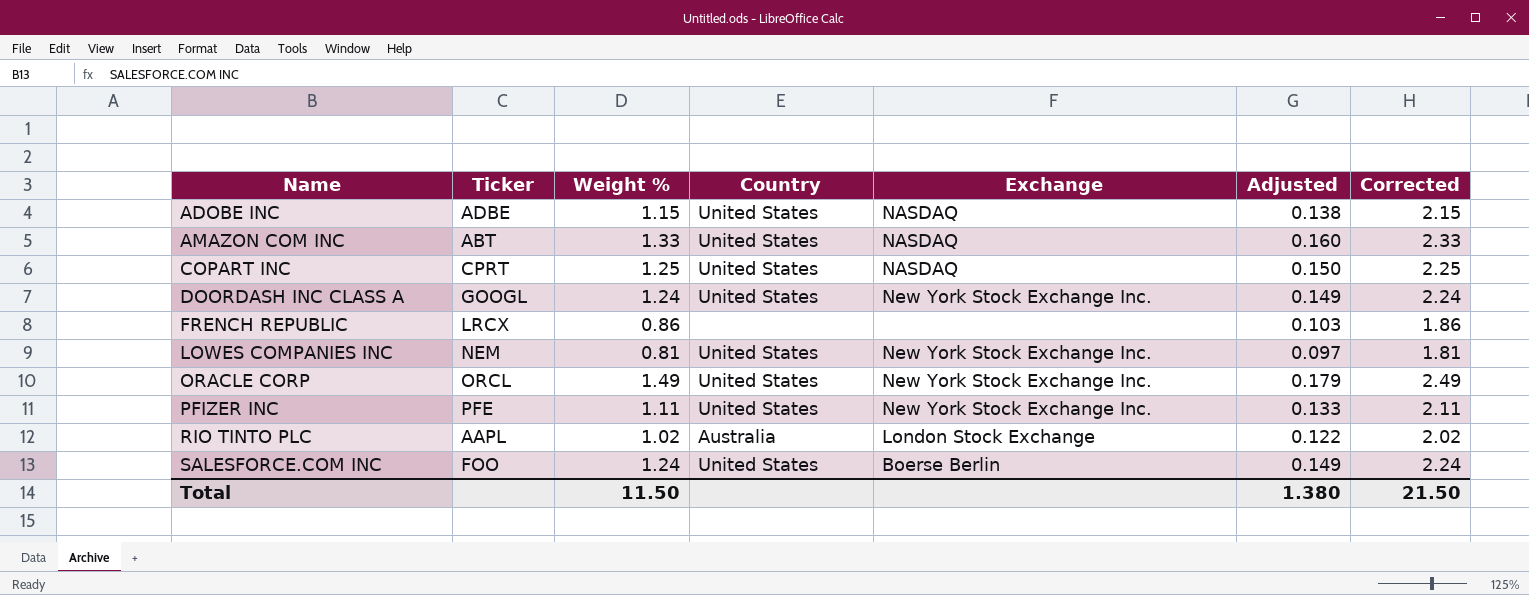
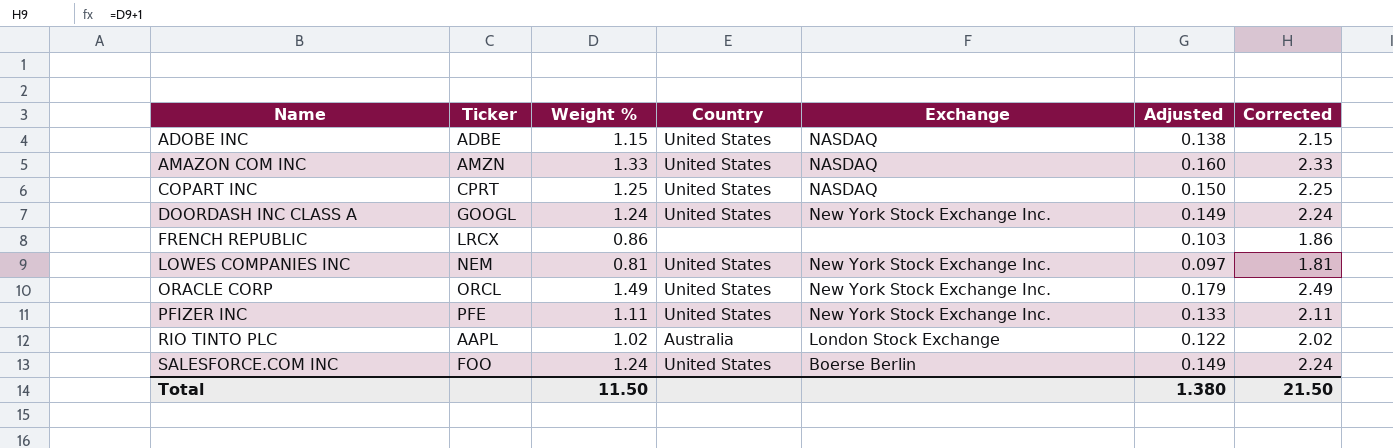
AMAZON COM INC | Ticker: ABT -> AMZN

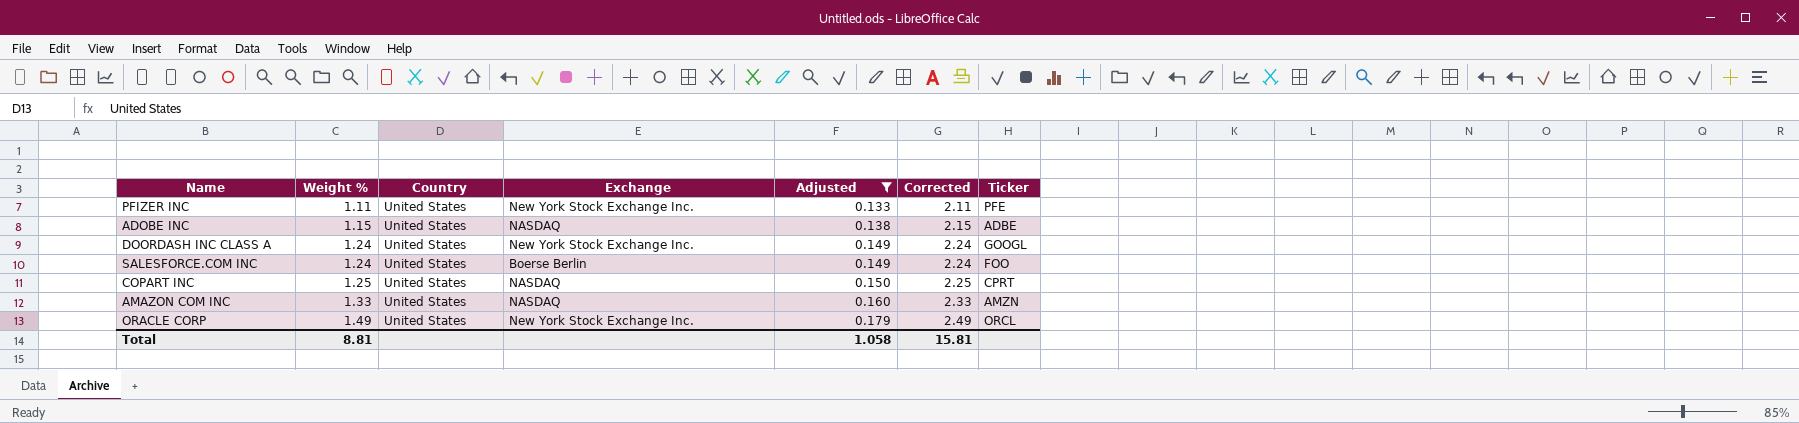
filter: none -> Adjusted >= 0.133
row order: Name ascending -> Weight % ascending
column Ticker | position: 2 -> 7
Total | Weight %: 11.50 -> 8.81
Total | Adjusted: 1.380 -> 1.058
Total | Corrected: 21.50 -> 15.81

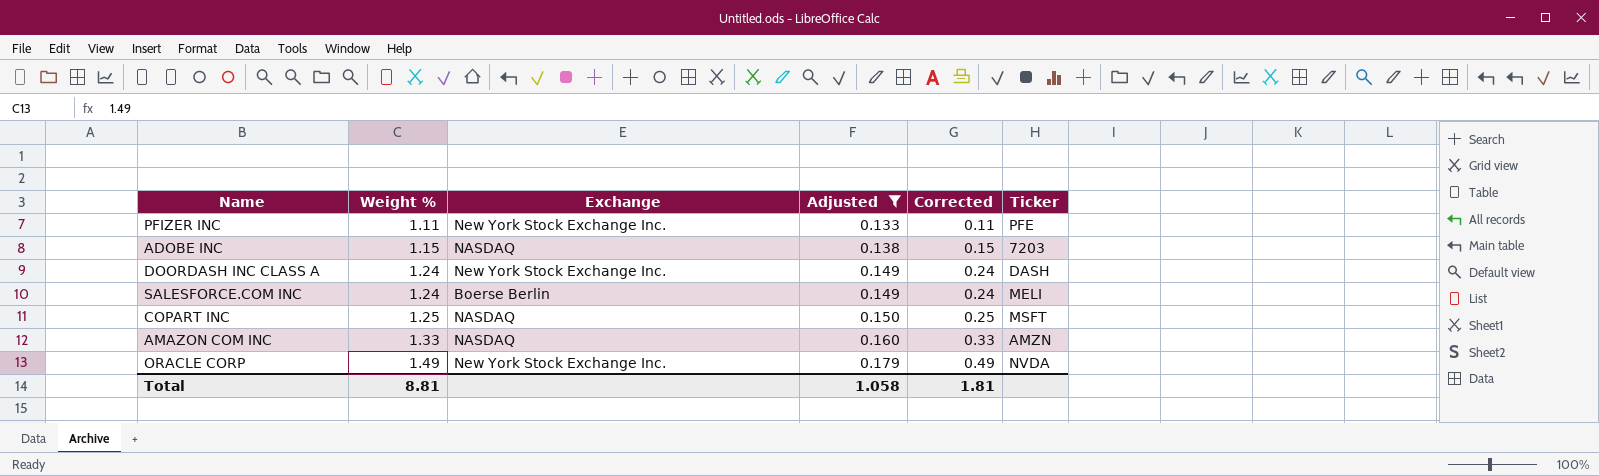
column Country | position: 3 -> none
column Corrected | formula: [Weight %] + 1 -> [Weight %] - 1
ADOBE INC | Ticker: ADBE -> 7203
DOORDASH INC CLASS A | Ticker: GOOGL -> DASH
SALESFORCE.COM INC | Ticker: FOO -> MELI
COPART INC | Ticker: CPRT -> MSFT
ORACLE CORP | Ticker: ORCL -> NVDA
Total | Corrected: 15.81 -> 1.81

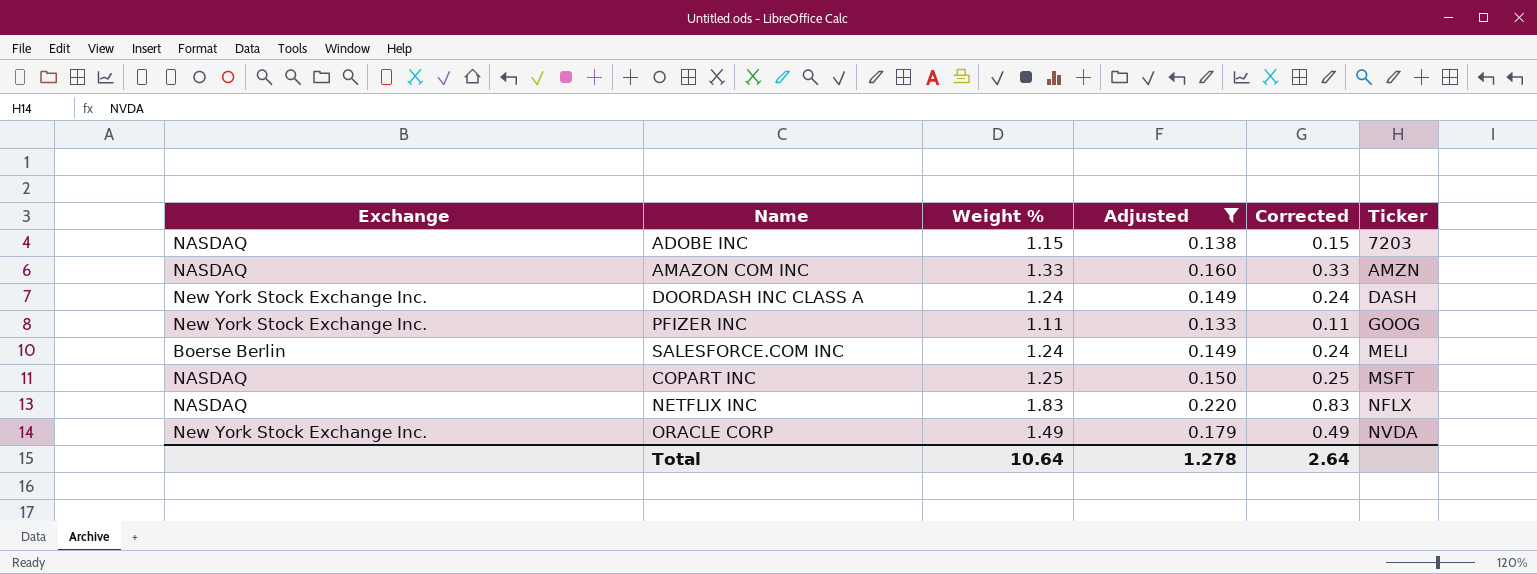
row order: Weight % ascending -> Ticker ascending
column Exchange | position: 3 -> 1
PFIZER INC | Ticker: PFE -> GOOG
row NETFLIX INC: none -> NASDAQ | 1.83 | 0.220 | 0.83 | NFLX
Total | Weight %: 8.81 -> 10.64
Total | Adjusted: 1.058 -> 1.278
Total | Corrected: 1.81 -> 2.64

